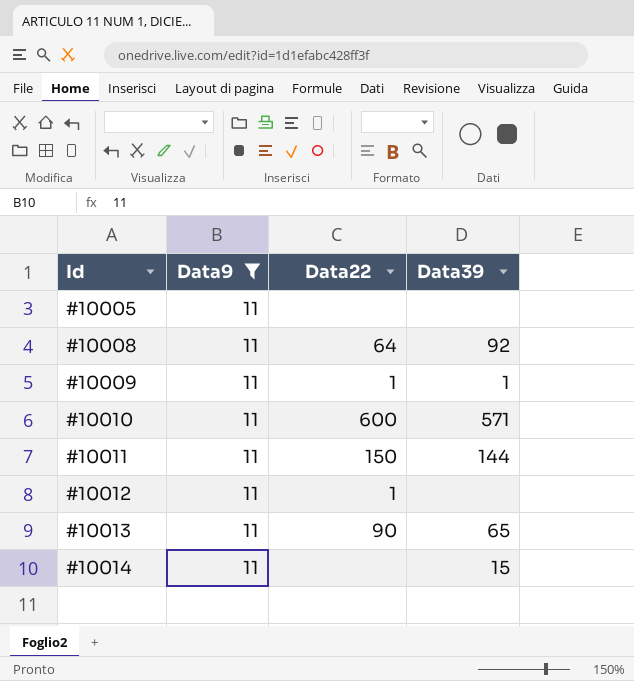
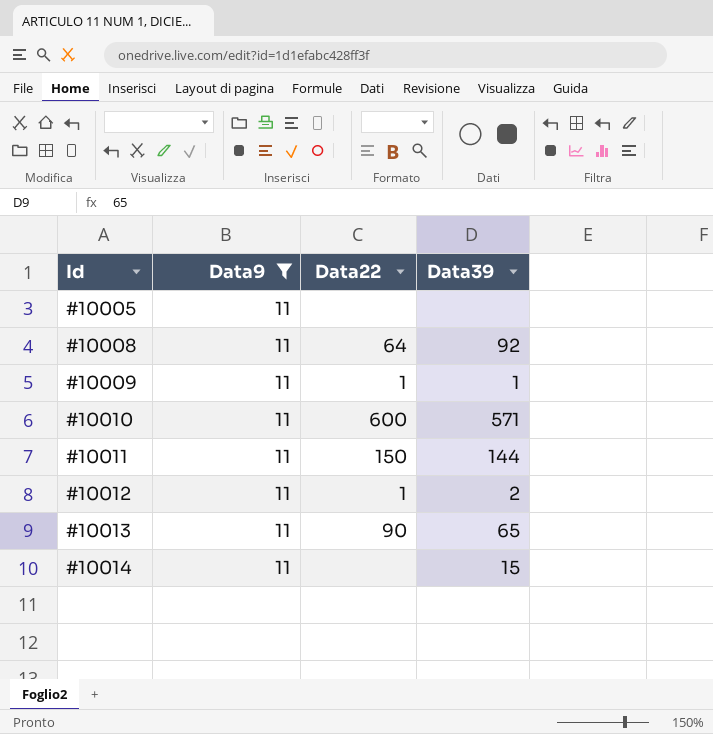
#10012 | Data39: none -> 2

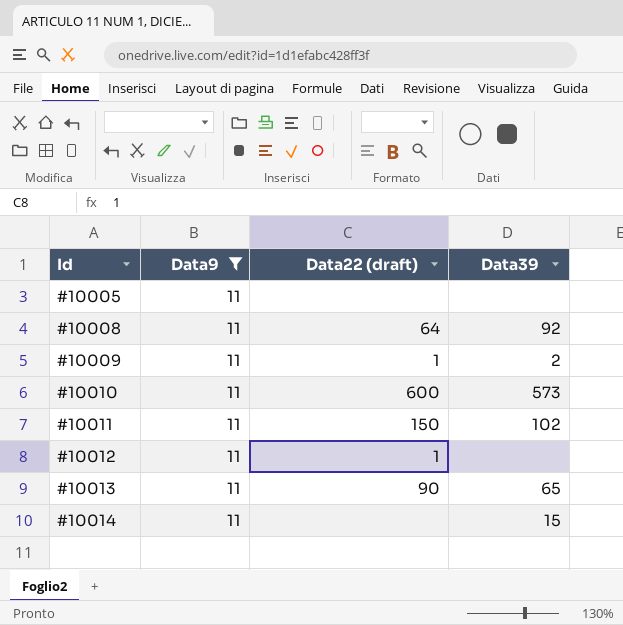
column name: Data22 -> Data22 (draft)
#10009 | Data39: 1 -> 2
#10010 | Data39: 571 -> 573
#10011 | Data39: 144 -> 102
#10012 | Data39: 2 -> none

